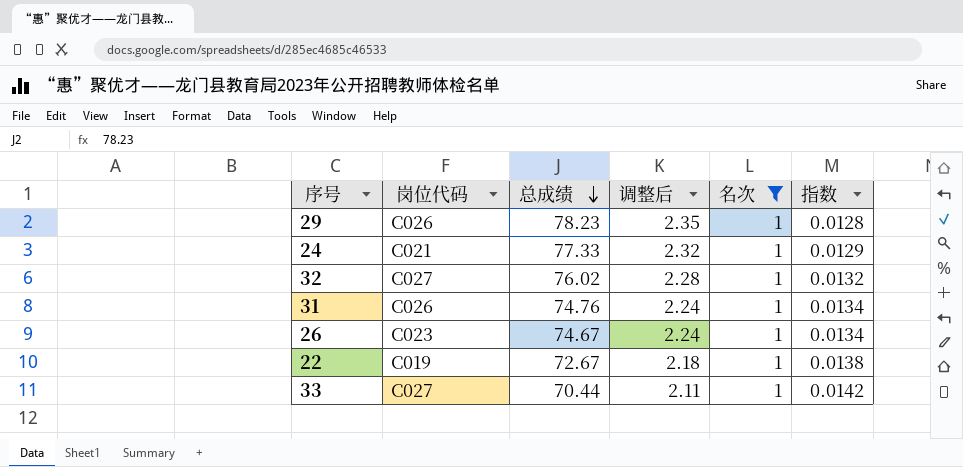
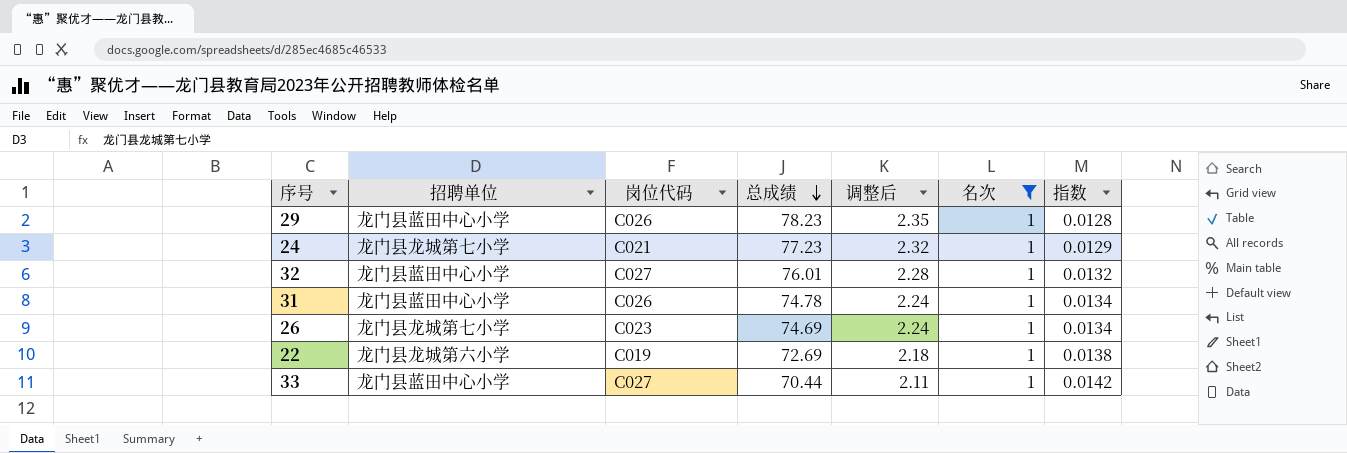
column 招聘单位 | position: none -> 2
24 | 总成绩: 77.33 -> 77.23
32 | 总成绩: 76.02 -> 76.01
31 | 总成绩: 74.76 -> 74.78
26 | 总成绩: 74.67 -> 74.69
22 | 总成绩: 72.67 -> 72.69

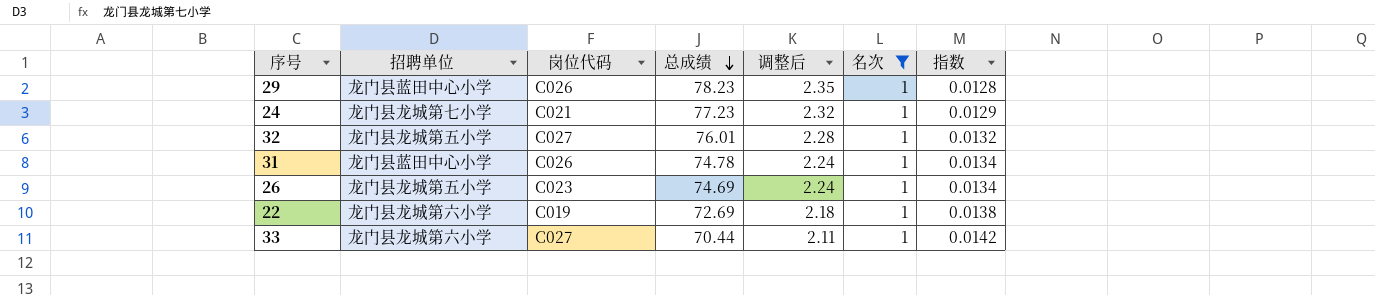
32 | 招聘单位: 龙门县蓝田中心小学 -> 龙门县龙城第五小学
26 | 招聘单位: 龙门县龙城第七小学 -> 龙门县龙城第五小学
33 | 招聘单位: 龙门县蓝田中心小学 -> 龙门县龙城第六小学

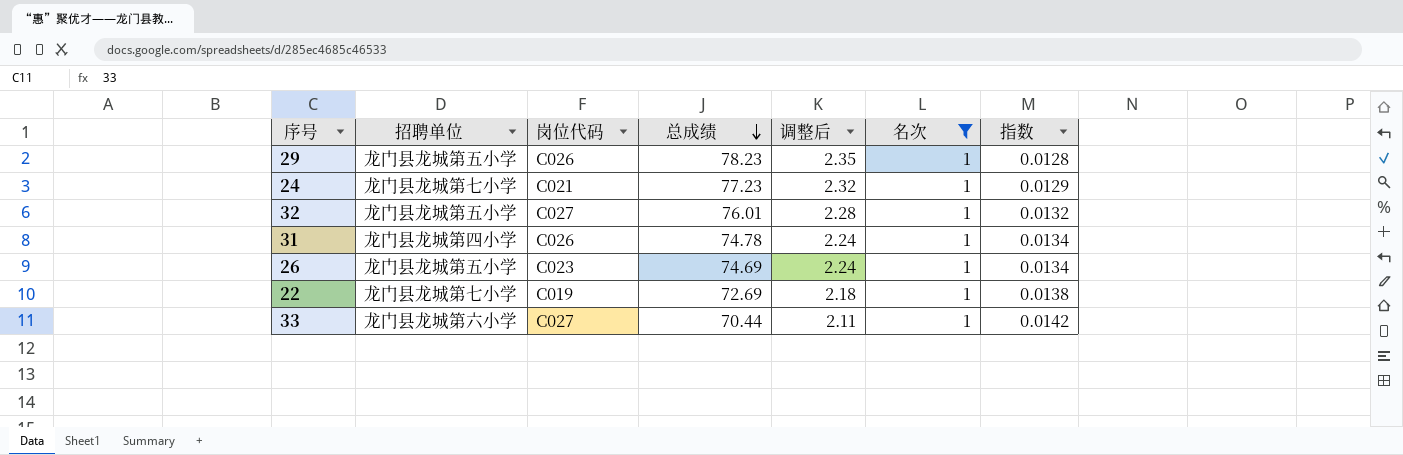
29 | 招聘单位: 龙门县蓝田中心小学 -> 龙门县龙城第五小学
31 | 招聘单位: 龙门县蓝田中心小学 -> 龙门县龙城第四小学
22 | 招聘单位: 龙门县龙城第六小学 -> 龙门县龙城第七小学

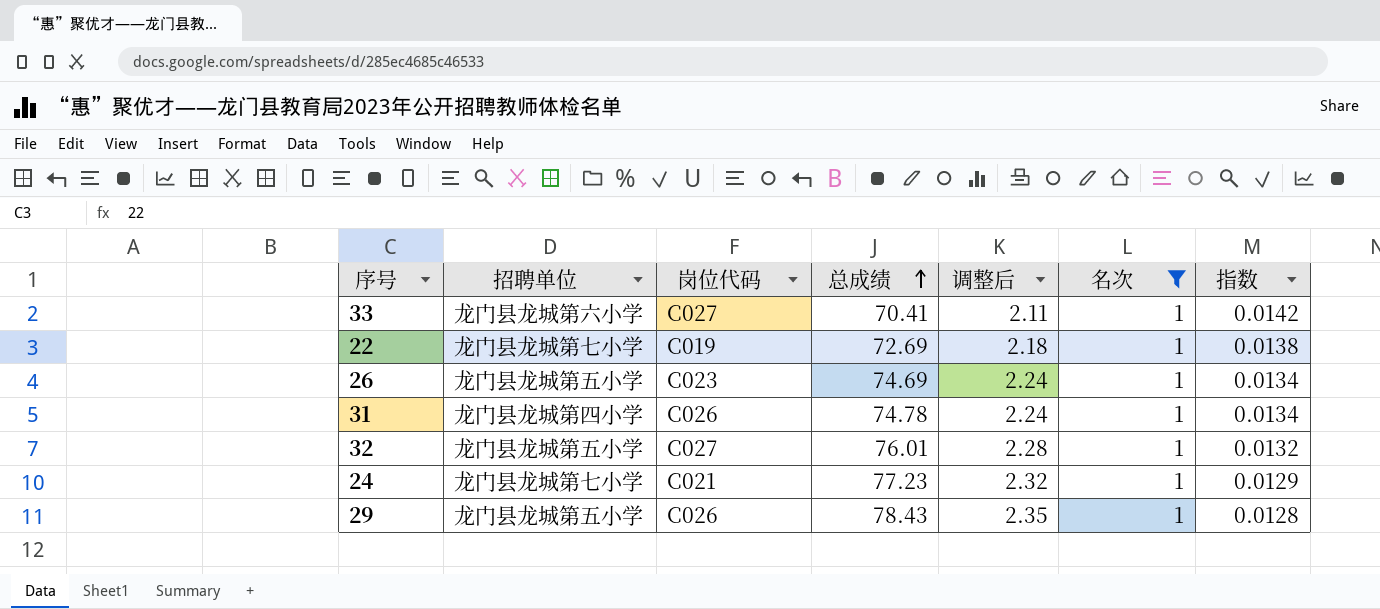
row order: 总成绩 descending -> 总成绩 ascending
33 | 总成绩: 70.44 -> 70.41
29 | 总成绩: 78.23 -> 78.43

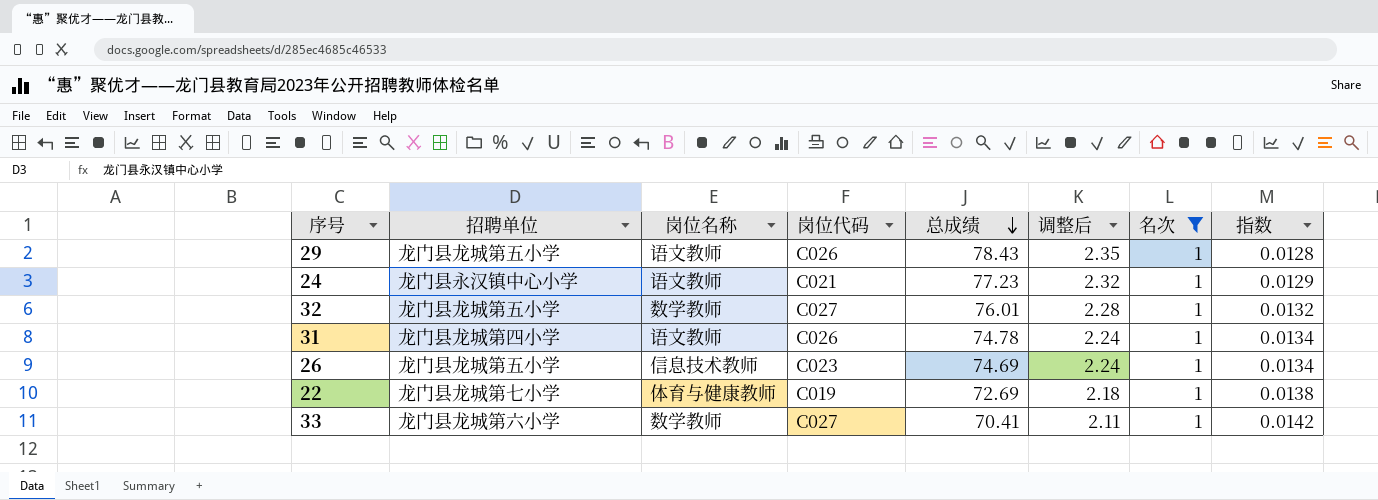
row order: 总成绩 ascending -> 总成绩 descending
column 岗位名称 | position: none -> 3
24 | 招聘单位: 龙门县龙城第七小学 -> 龙门县永汉镇中心小学

